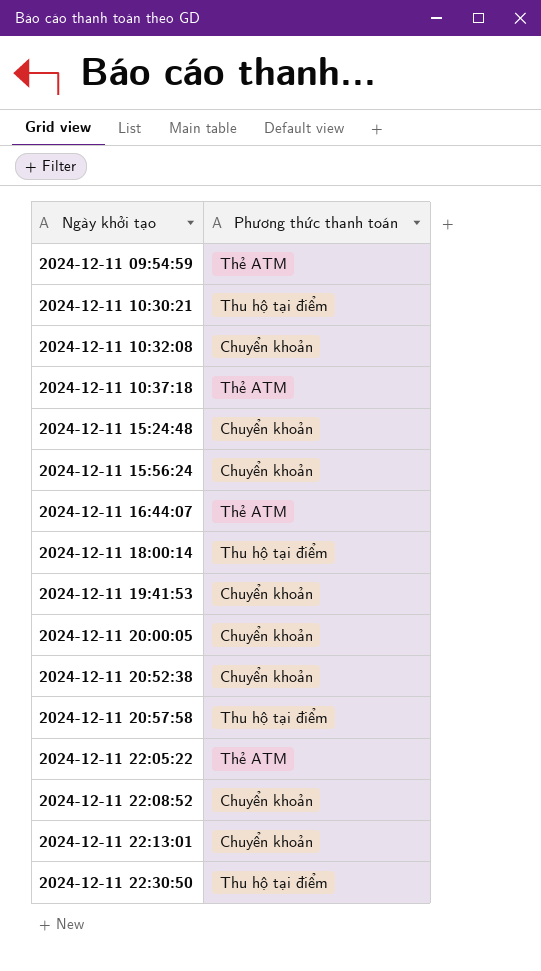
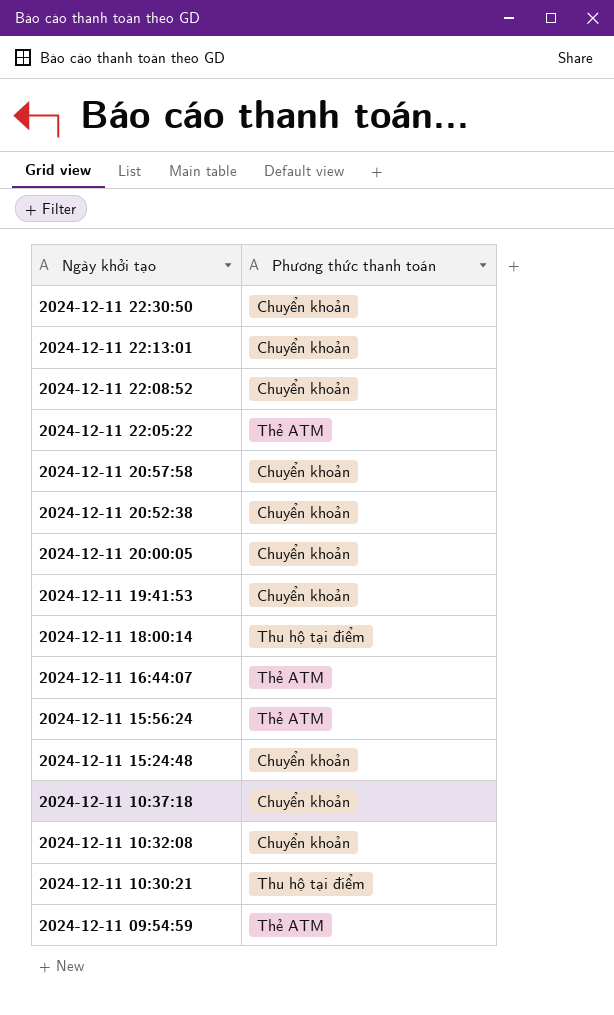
row order: Ngày khởi tạo ascending -> Ngày khởi tạo descending
2024-12-11 22:30:50 | Phương thức thanh toán: Thu hộ tại điểm -> Chuyển khoản
2024-12-11 20:57:58 | Phương thức thanh toán: Thu hộ tại điểm -> Chuyển khoản
2024-12-11 15:56:24 | Phương thức thanh toán: Chuyển khoản -> Thẻ ATM
2024-12-11 10:37:18 | Phương thức thanh toán: Thẻ ATM -> Chuyển khoản

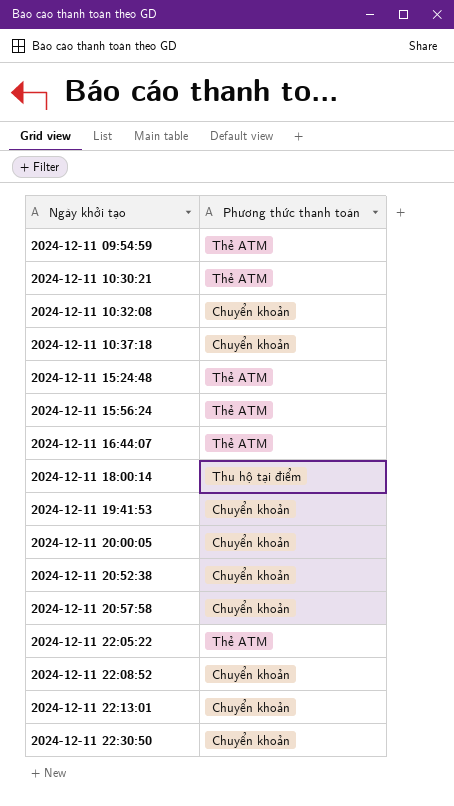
row order: Ngày khởi tạo descending -> Ngày khởi tạo ascending
2024-12-11 10:30:21 | Phương thức thanh toán: Thu hộ tại điểm -> Thẻ ATM
2024-12-11 15:24:48 | Phương thức thanh toán: Chuyển khoản -> Thẻ ATM

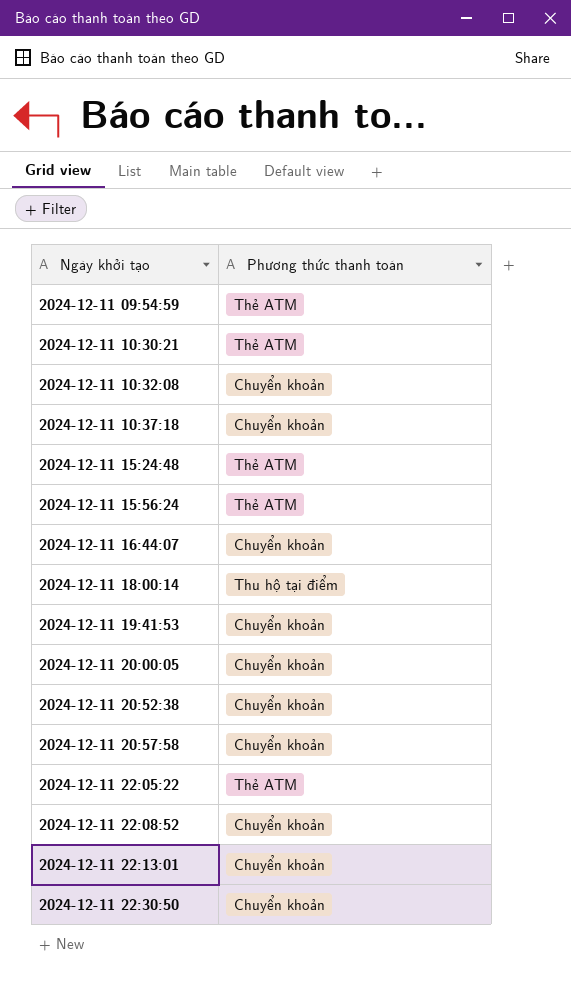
2024-12-11 16:44:07 | Phương thức thanh toán: Thẻ ATM -> Chuyển khoản

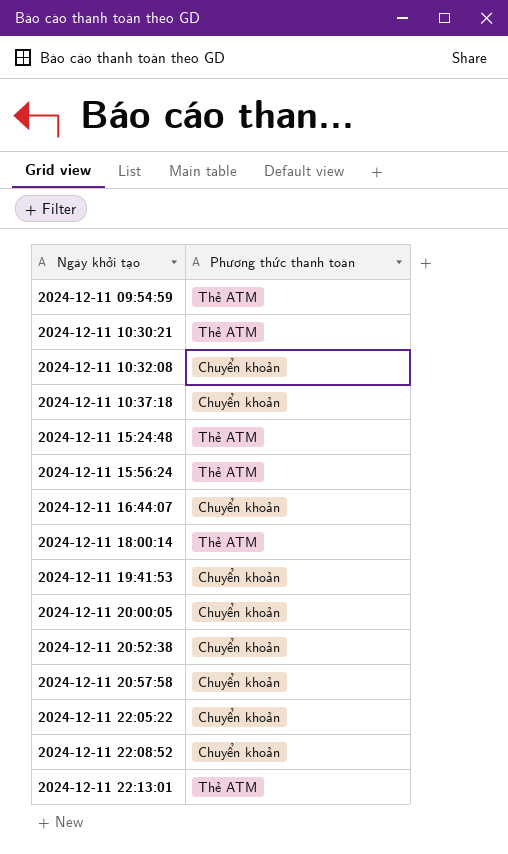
row 2024-12-11 22:30:50: Chuyển khoản -> none
2024-12-11 18:00:14 | Phương thức thanh toán: Thu hộ tại điểm -> Thẻ ATM
2024-12-11 22:05:22 | Phương thức thanh toán: Thẻ ATM -> Chuyển khoản
2024-12-11 22:13:01 | Phương thức thanh toán: Chuyển khoản -> Thẻ ATM

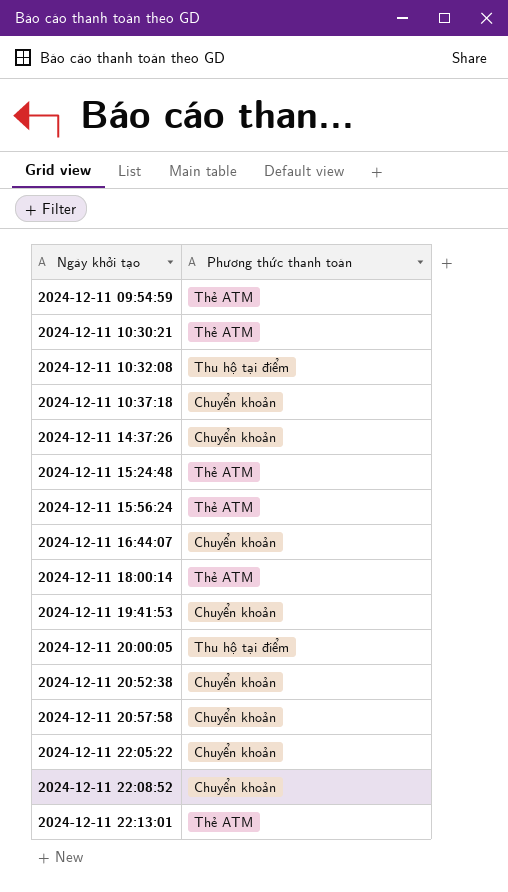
2024-12-11 10:32:08 | Phương thức thanh toán: Chuyển khoản -> Thu hộ tại điểm
row 2024-12-11 14:37:26: none -> Chuyển khoản
2024-12-11 20:00:05 | Phương thức thanh toán: Chuyển khoản -> Thu hộ tại điểm

